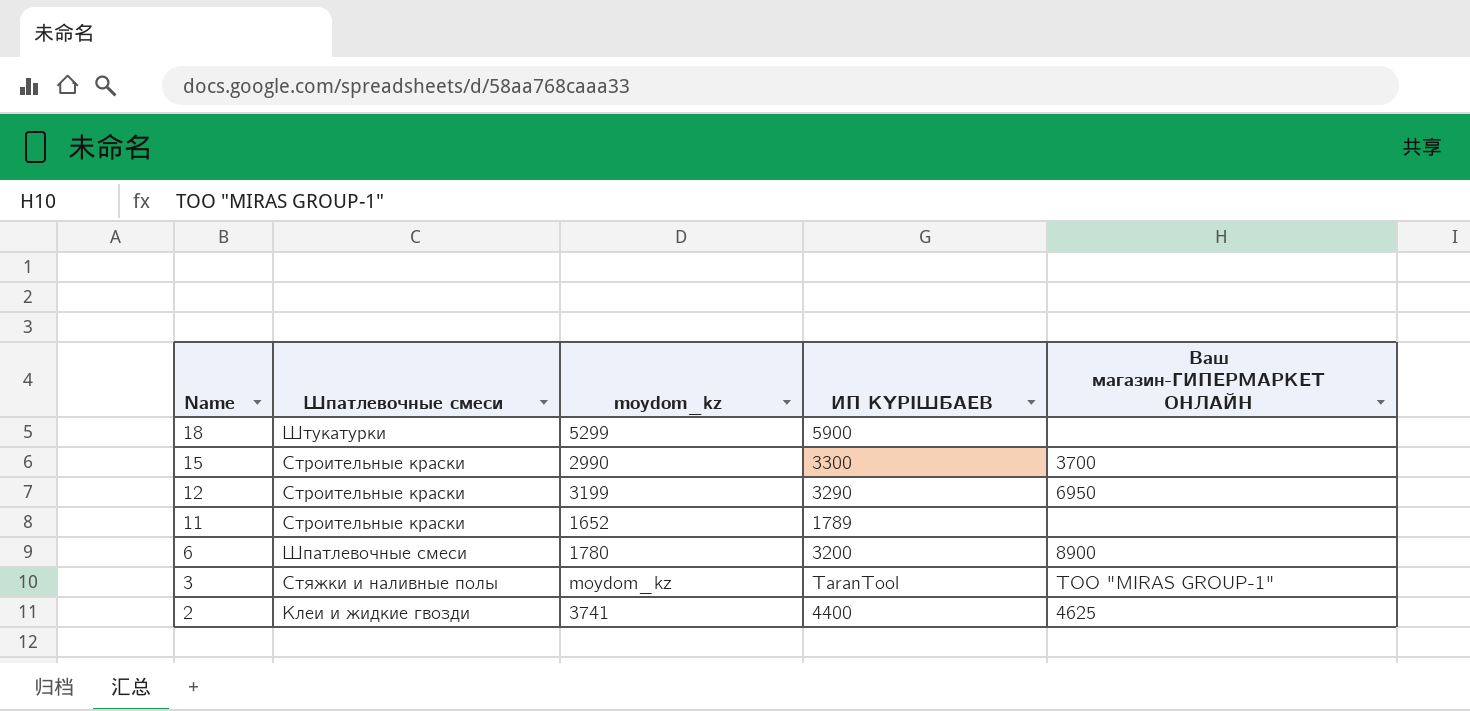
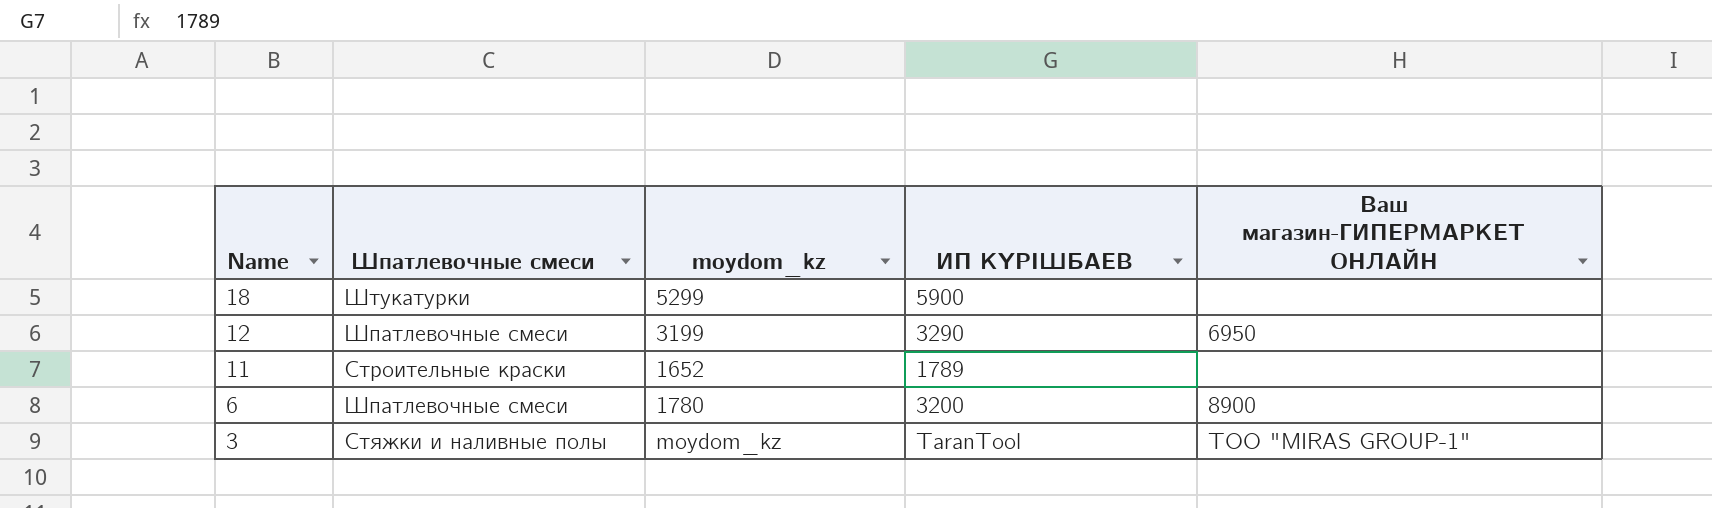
row 15: Строительные краски | 2990 | 3300 | 3700 -> none
row 2: Клеи и жидкие гвозди | 3741 | 4400 | 4625 -> none
12 | Шпатлевочные смеси: Строительные краски -> Шпатлевочные смеси

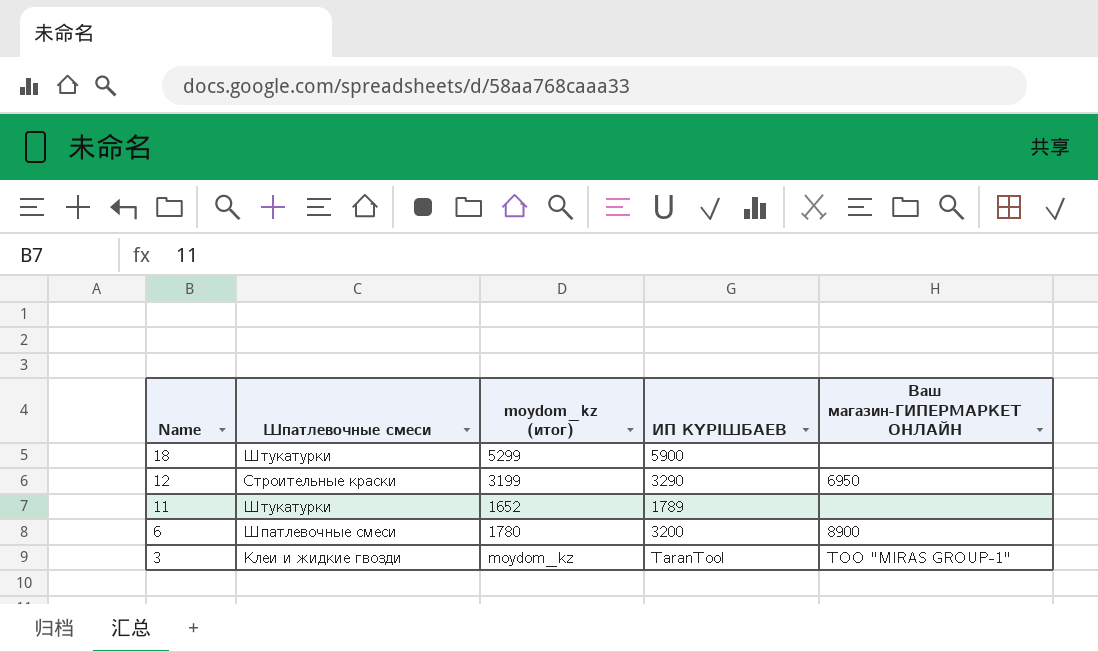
column name: moydom_kz -> moydom_kz (итог)
12 | Шпатлевочные смеси: Шпатлевочные смеси -> Строительные краски
11 | Шпатлевочные смеси: Строительные краски -> Штукатурки
3 | Шпатлевочные смеси: Стяжки и наливные полы -> Клеи и жидкие гвозди

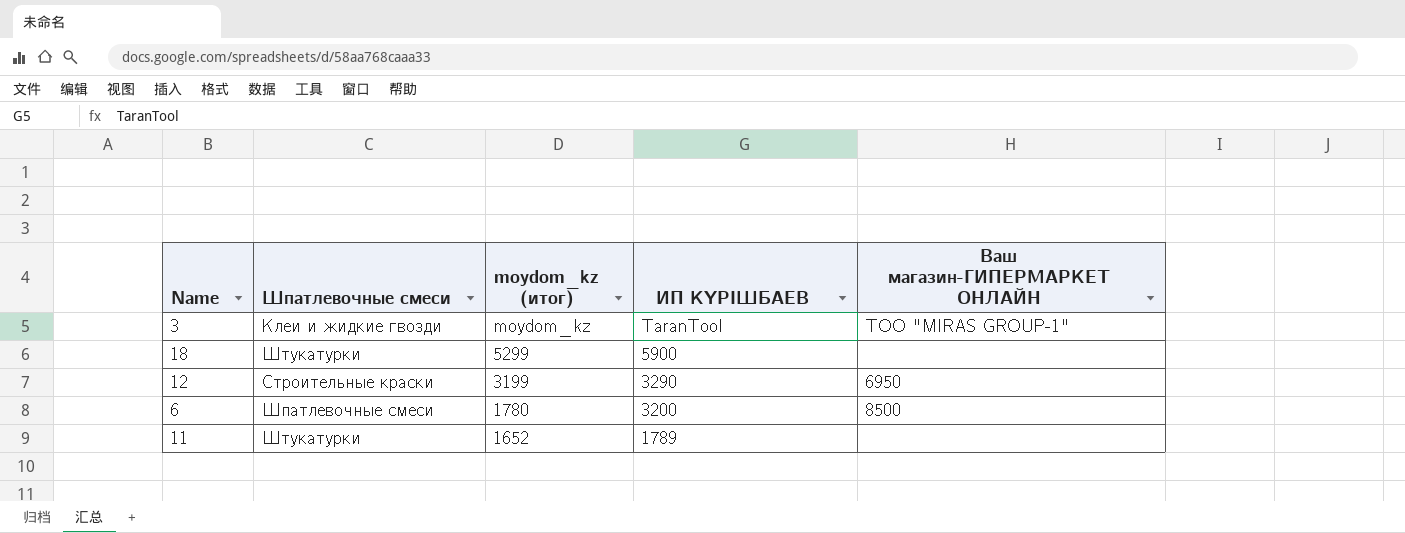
row order: Name descending -> moydom_kz (итог) descending
6 | Ваш магазин-ГИПЕРМАРКЕТ ОНЛАЙН: 8900 -> 8500

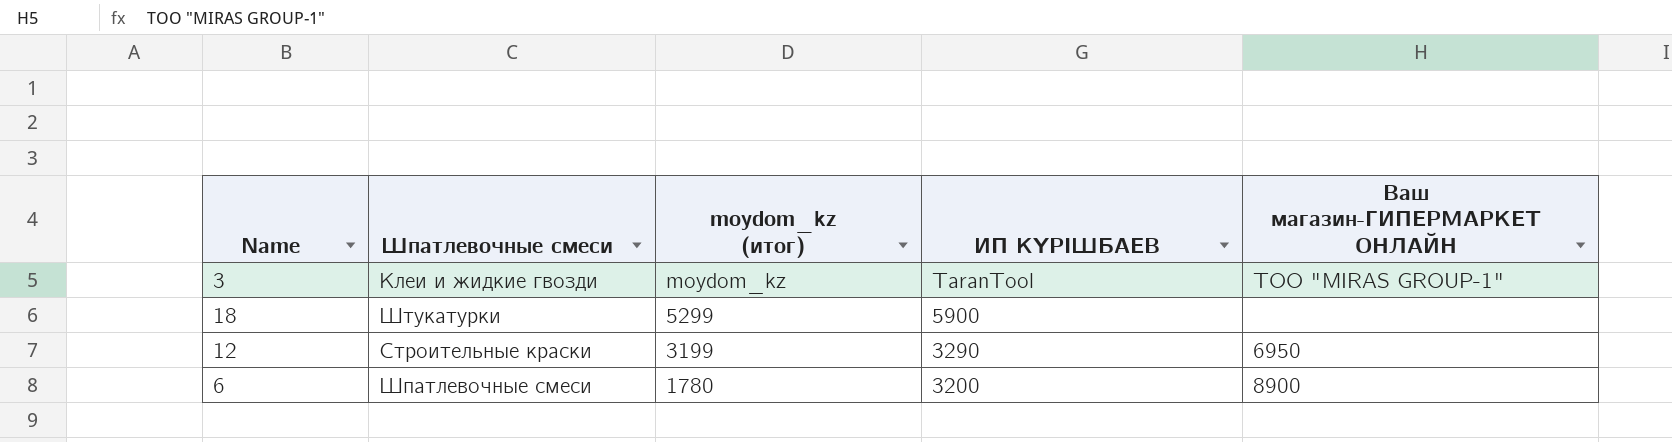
row 11: Штукатурки | 1652 | 1789 | none -> none
6 | Ваш магазин-ГИПЕРМАРКЕТ ОНЛАЙН: 8500 -> 8900

